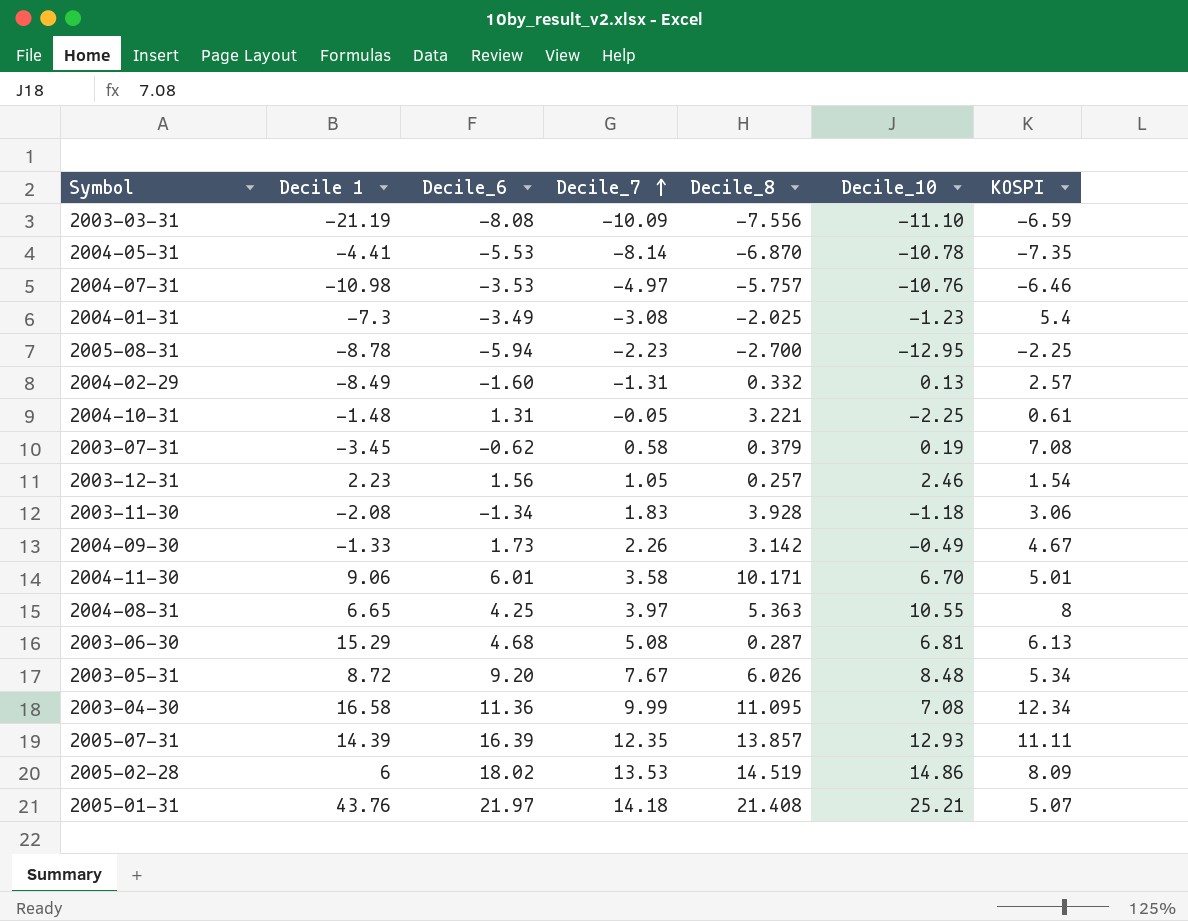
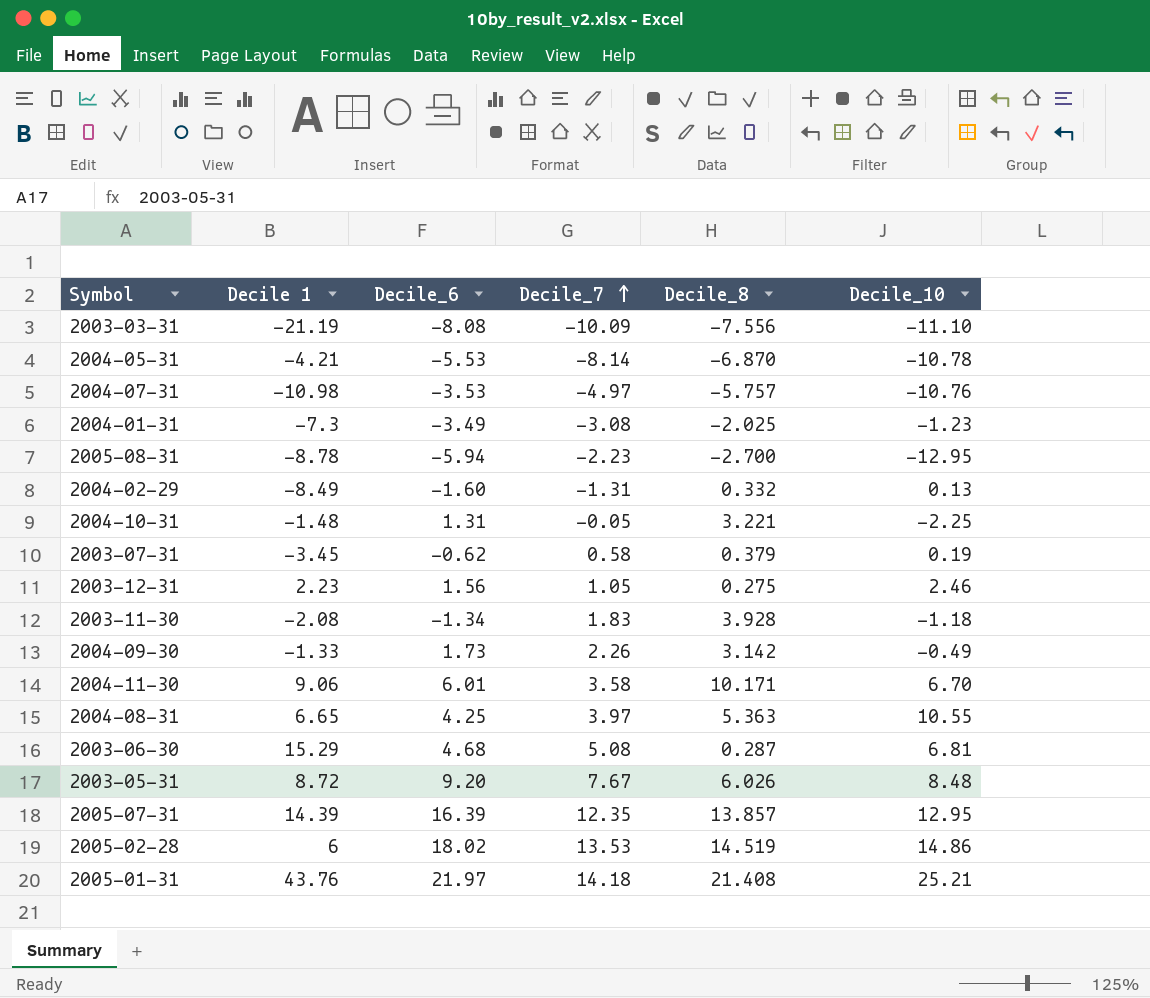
column KOSPI | position: 7 -> none
row 2003-04-30: 16.58 | 11.36 | 9.99 | 11.095 | 7.08 | 12.34 -> none
2004-05-31 | Decile 1: -4.41 -> -4.21
2003-12-31 | Decile_8: 0.257 -> 0.275
2005-07-31 | Decile_10: 12.93 -> 12.95

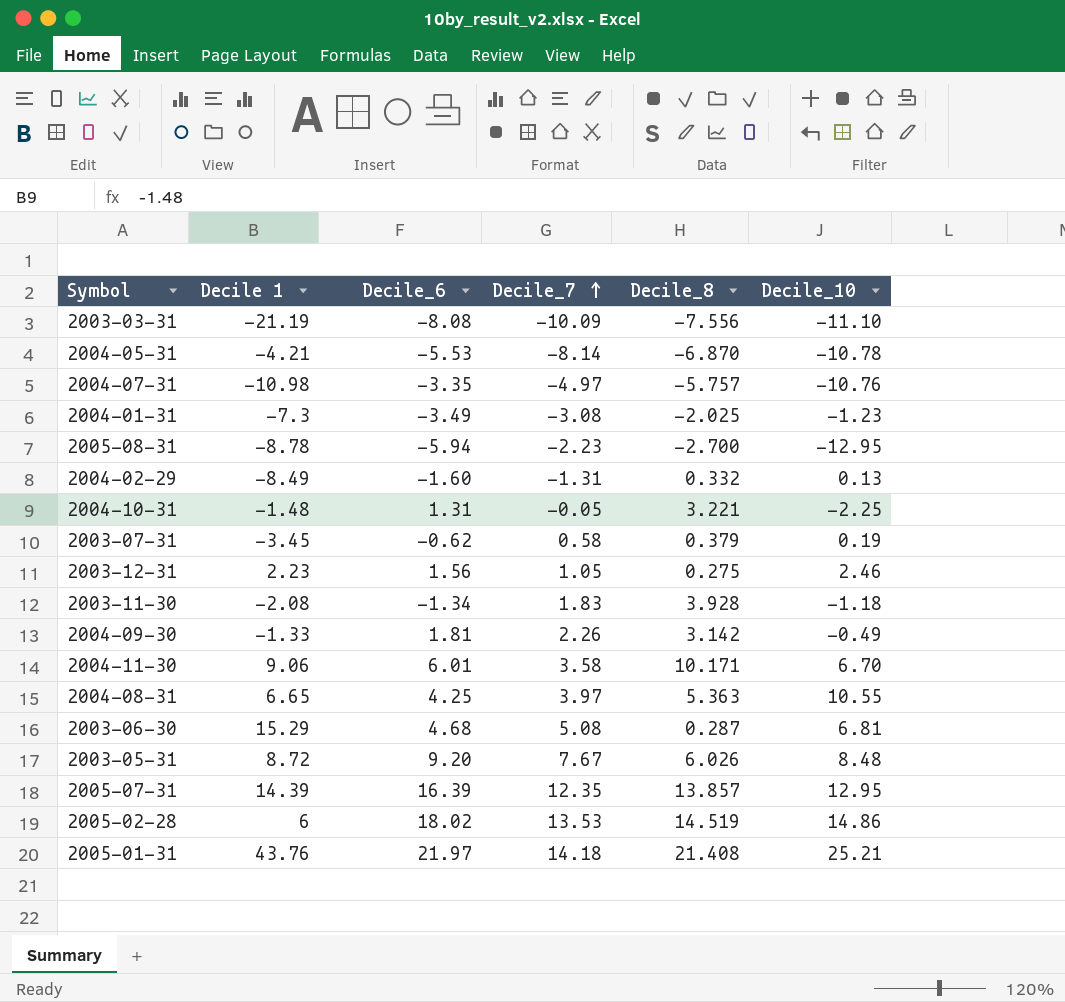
2004-07-31 | Decile_6: -3.53 -> -3.35
2004-09-30 | Decile_6: 1.73 -> 1.81

